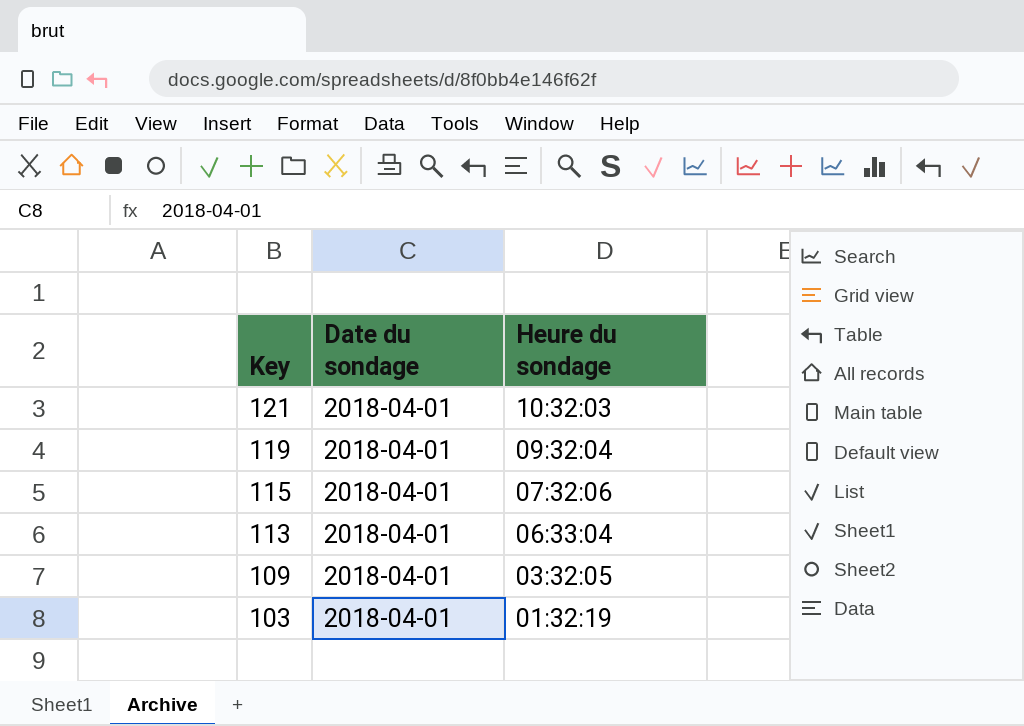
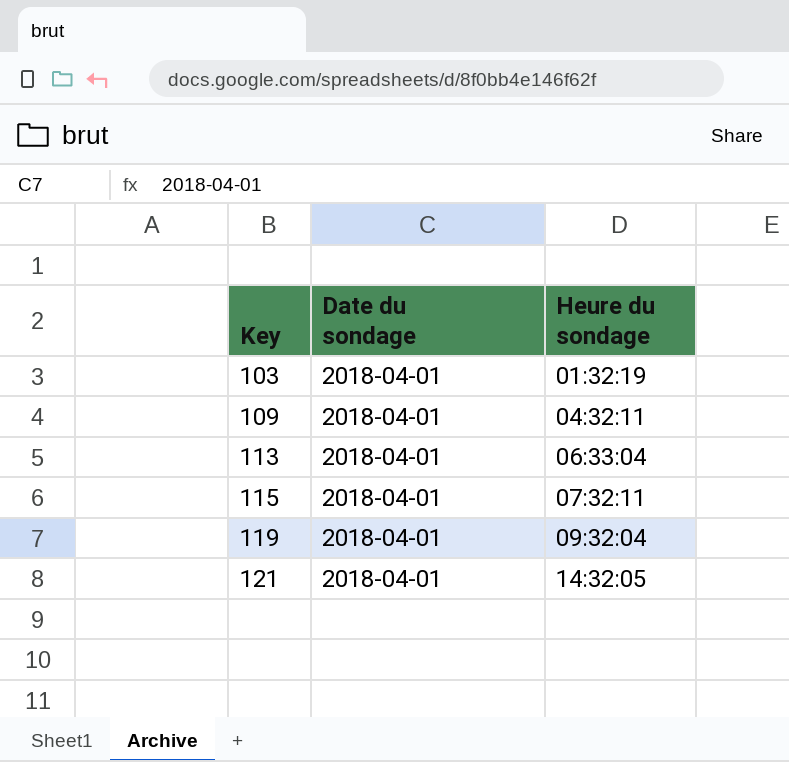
row order: Key descending -> Key ascending
109 | Heure du sondage: 03:32:05 -> 04:32:11
115 | Heure du sondage: 07:32:06 -> 07:32:11
121 | Heure du sondage: 10:32:03 -> 14:32:05

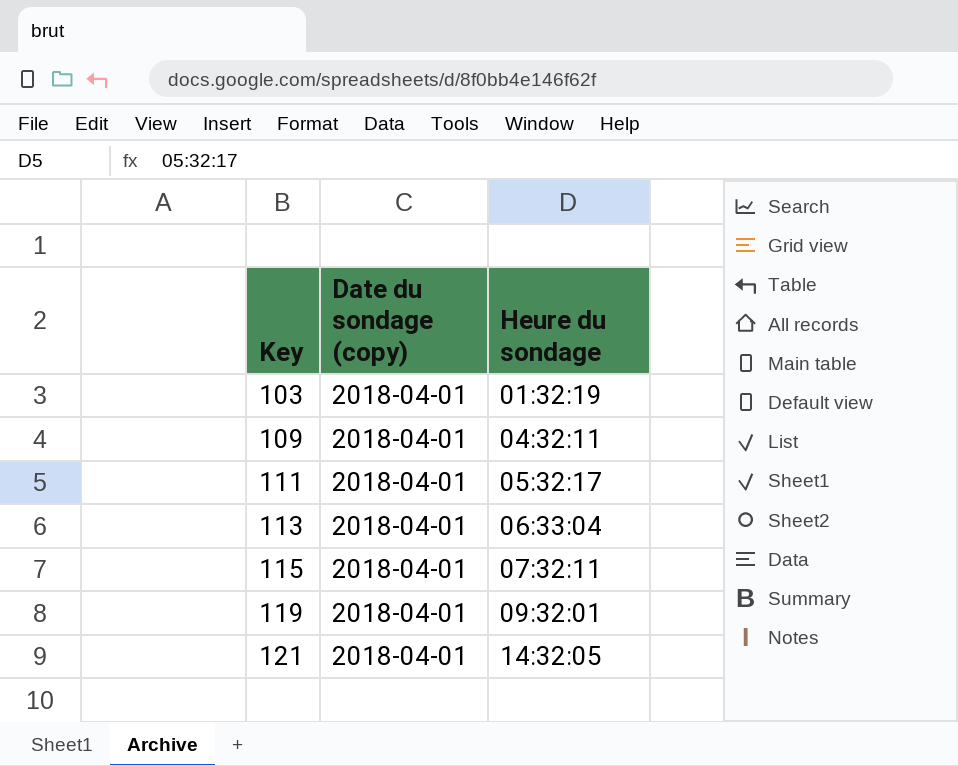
column name: Date du sondage -> Date du sondage (copy)
row 111: none -> 2018-04-01 | 05:32:17
119 | Heure du sondage: 09:32:04 -> 09:32:01

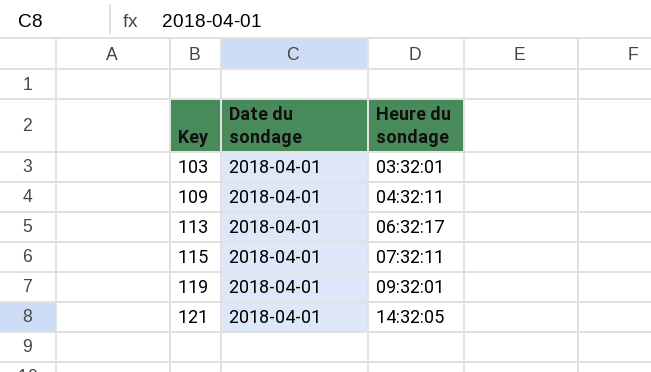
column name: Date du sondage (copy) -> Date du sondage
row 111: 2018-04-01 | 05:32:17 -> none
103 | Heure du sondage: 01:32:19 -> 03:32:01
113 | Heure du sondage: 06:33:04 -> 06:32:17

